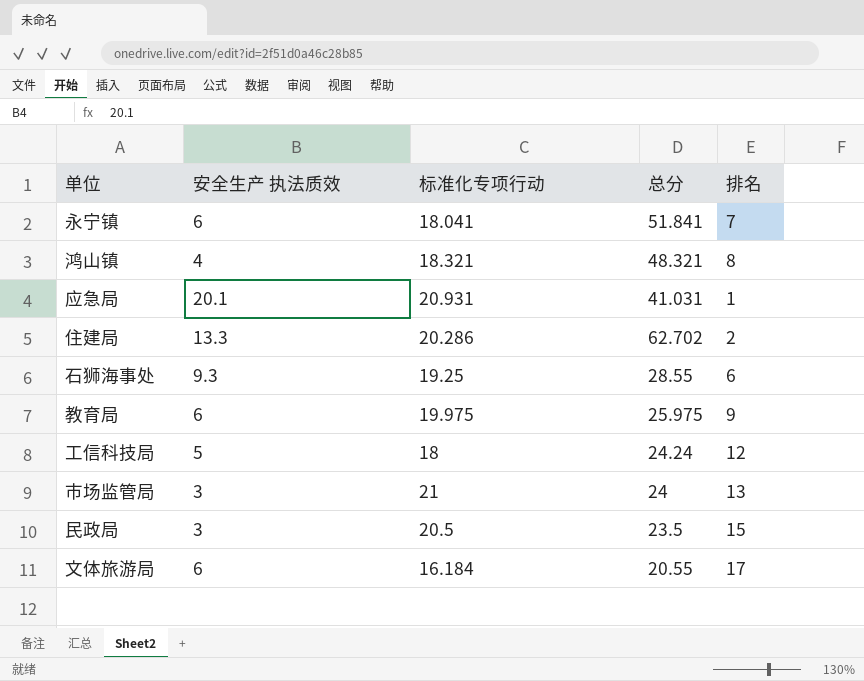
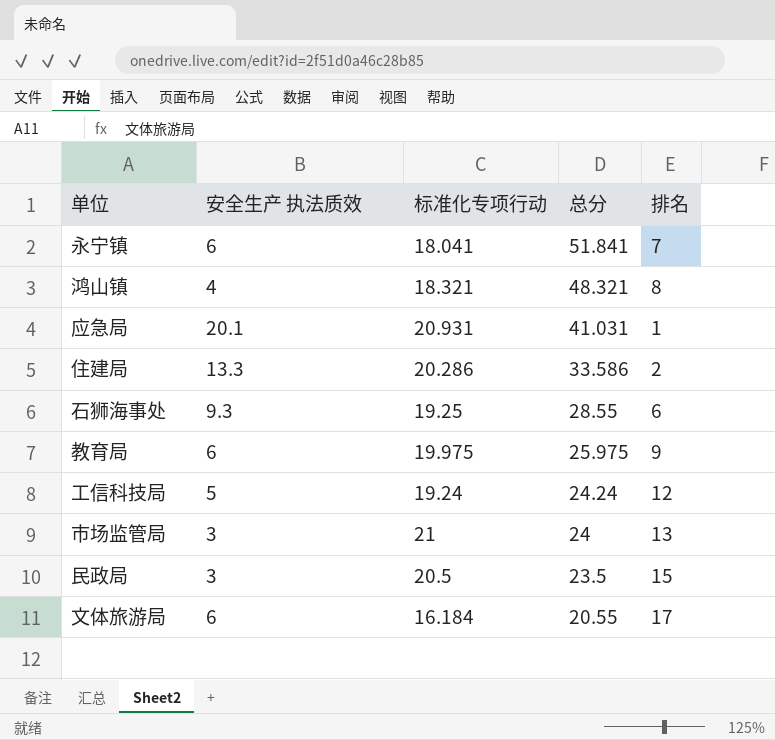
住建局 | 总分: 62.702 -> 33.586
工信科技局 | 标准化专项行动: 18 -> 19.24

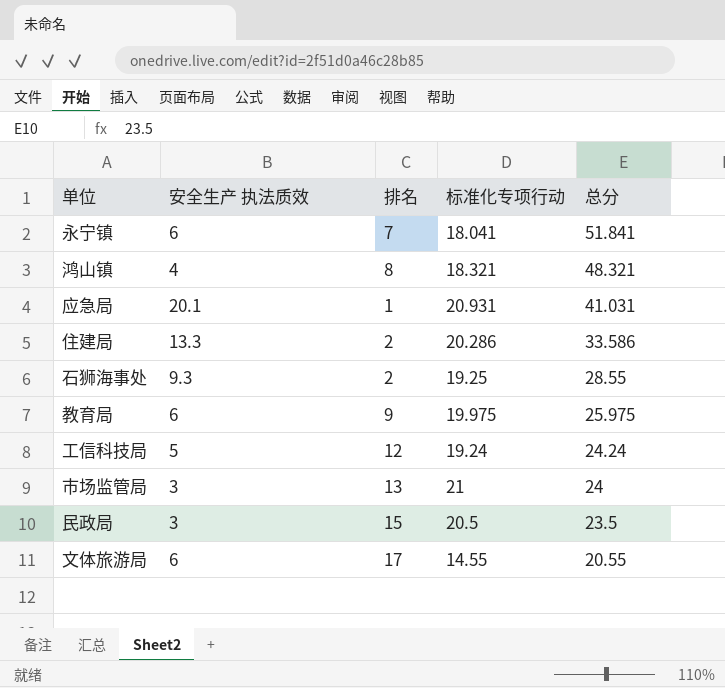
column 排名 | position: 5 -> 3
石狮海事处 | 排名: 6 -> 2
文体旅游局 | 标准化专项行动: 16.184 -> 14.55

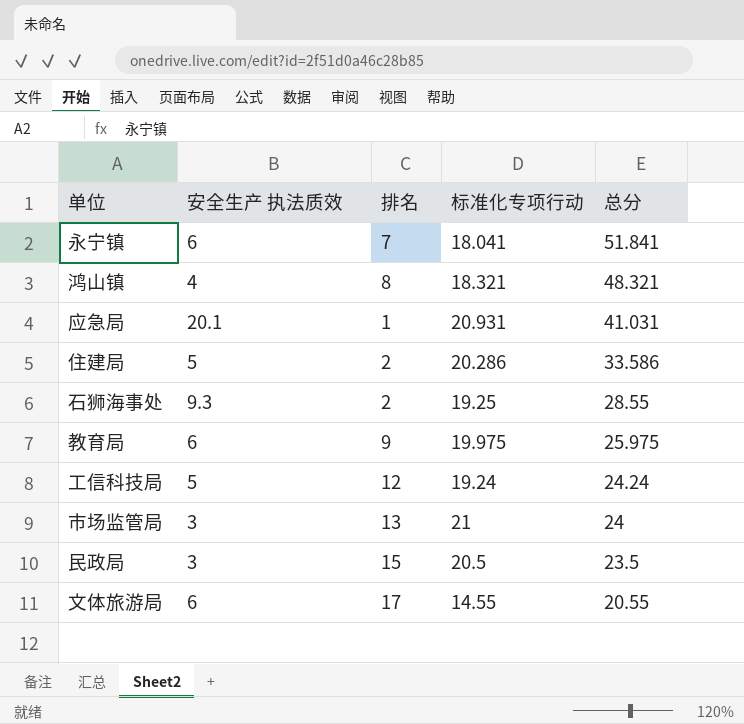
住建局 | 安全生产 执法质效: 13.3 -> 5

